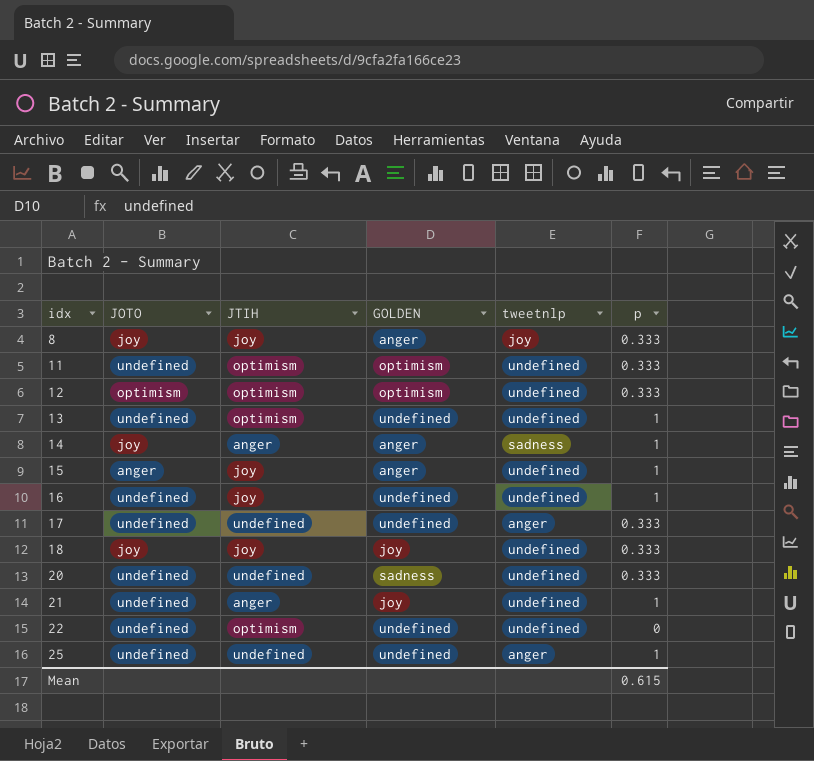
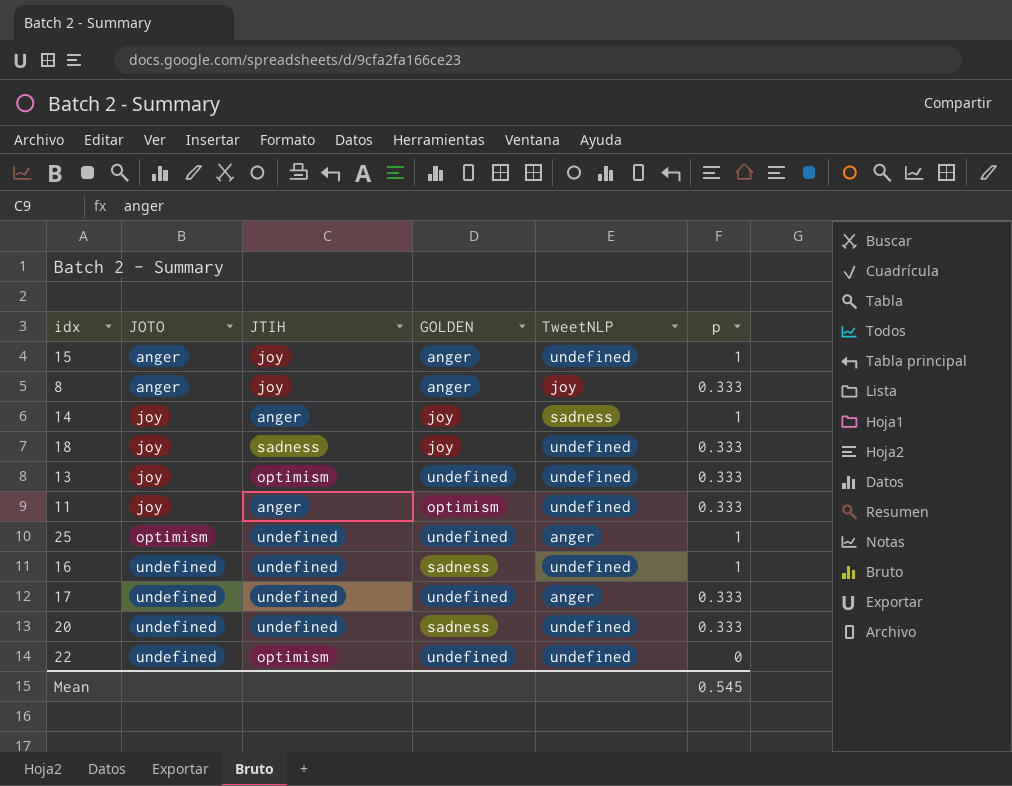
row order: idx ascending -> JOTO ascending
column name: tweetnlp -> TweetNLP
row 12: optimism | optimism | optimism | undefined | 0.333 -> none
row 21: undefined | anger | joy | undefined | 1 -> none
8 | JOTO: joy -> anger
14 | GOLDEN: anger -> joy
18 | JTIH: joy -> sadness
13 | JOTO: undefined -> joy
13 | p: 1 -> 0.333
11 | JOTO: undefined -> joy
11 | JTIH: optimism -> anger
25 | JOTO: undefined -> optimism
16 | JTIH: joy -> undefined
16 | GOLDEN: undefined -> sadness
Mean | p: 0.615 -> 0.545

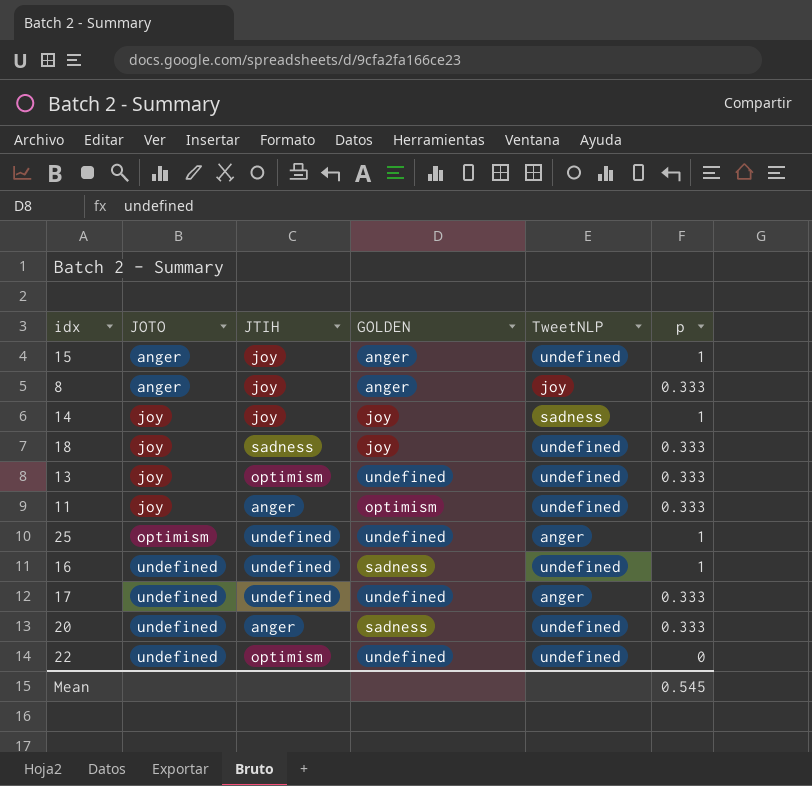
14 | JTIH: anger -> joy
20 | JTIH: undefined -> anger

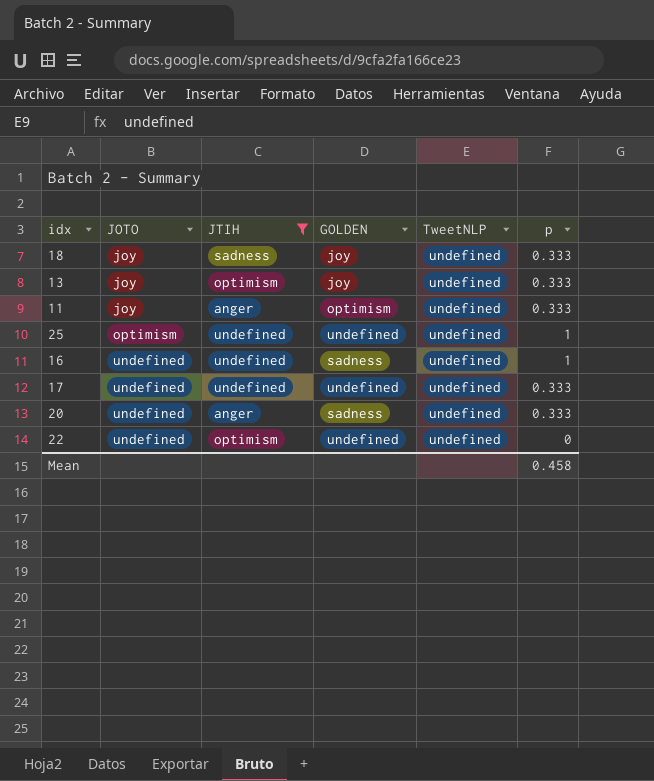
filter: none -> JTIH != joy
13 | GOLDEN: undefined -> joy
25 | TweetNLP: anger -> undefined
17 | TweetNLP: anger -> undefined
Mean | p: 0.545 -> 0.458

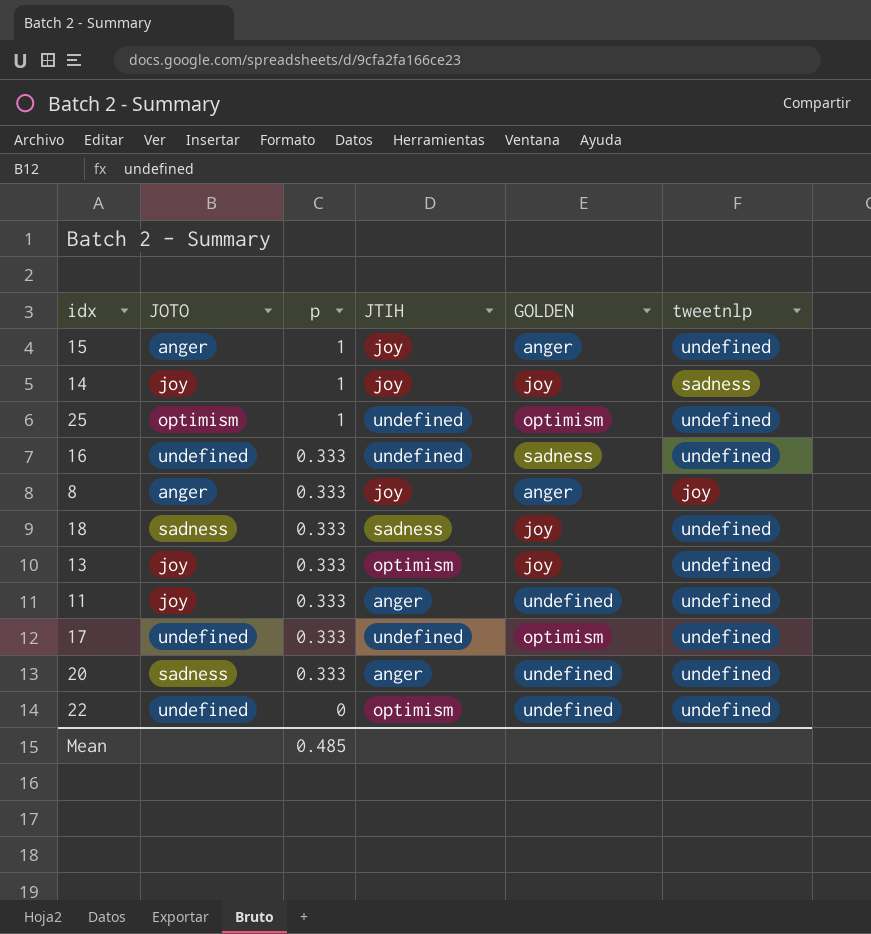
filter: JTIH != joy -> none
row order: JOTO ascending -> p descending
column p | position: 6 -> 3
column name: TweetNLP -> tweetnlp
25 | GOLDEN: undefined -> optimism
16 | p: 1 -> 0.333
18 | JOTO: joy -> sadness
11 | GOLDEN: optimism -> undefined
17 | GOLDEN: undefined -> optimism
20 | JOTO: undefined -> sadness
20 | GOLDEN: sadness -> undefined
Mean | p: 0.458 -> 0.485

